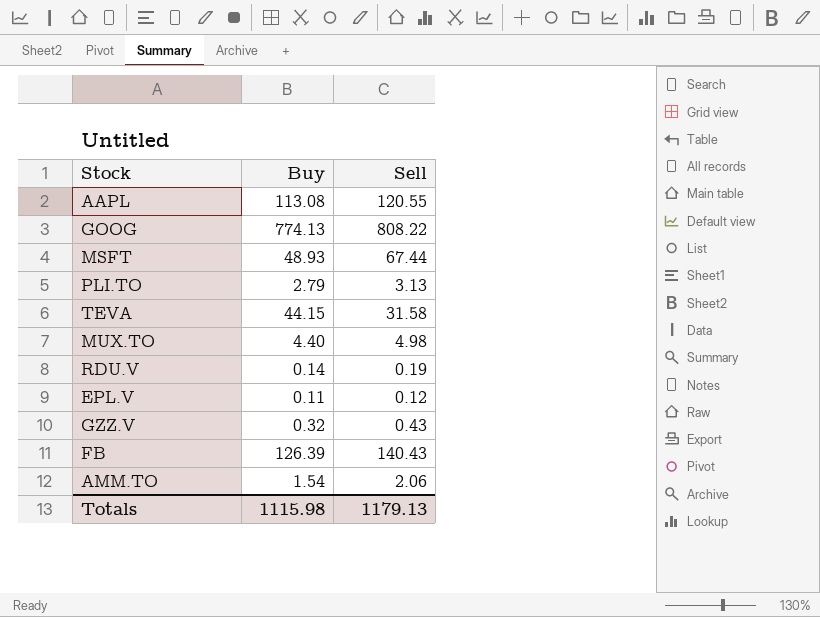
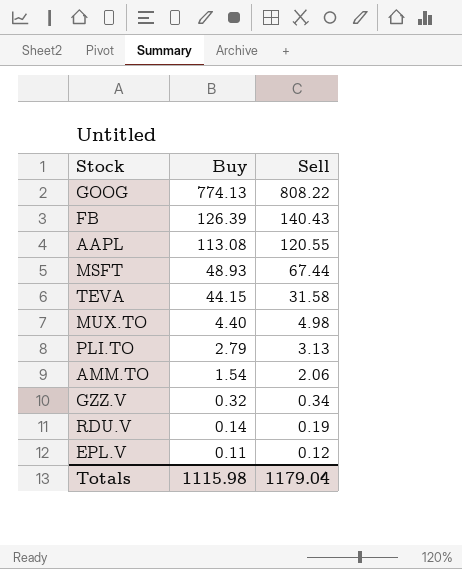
row order: none -> Buy descending
GZZ.V | Sell: 0.43 -> 0.34
Totals | Sell: 1179.13 -> 1179.04

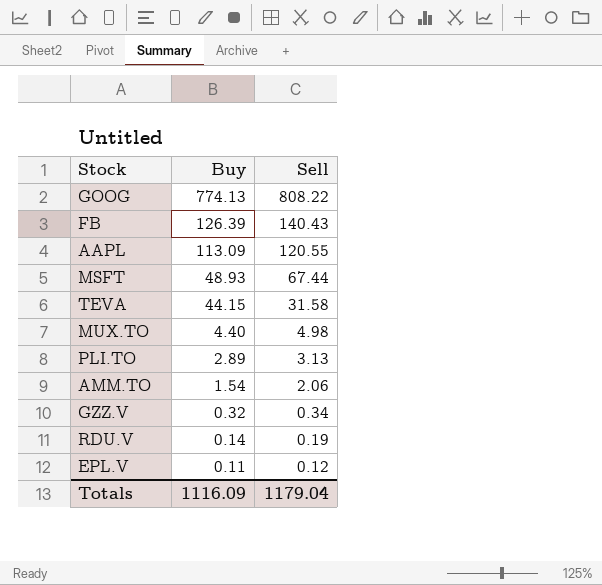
AAPL | Buy: 113.08 -> 113.09
PLI.TO | Buy: 2.79 -> 2.89
Totals | Buy: 1115.98 -> 1116.09

